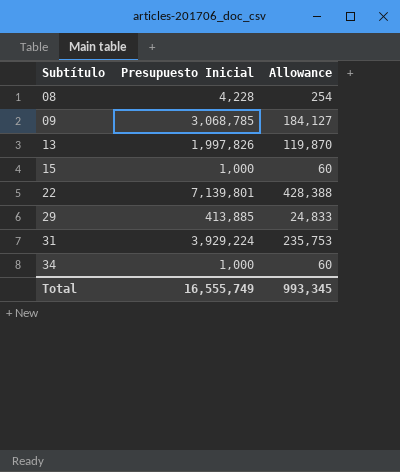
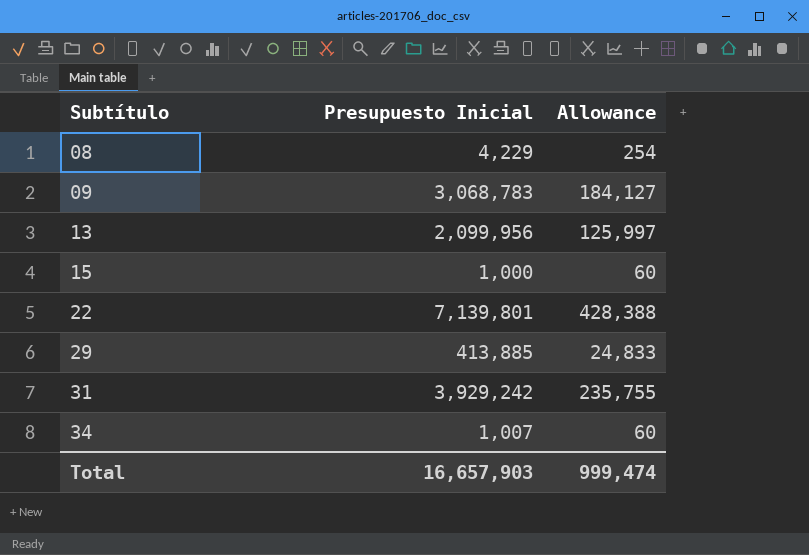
08 | Presupuesto Inicial: 4,228 -> 4,229
09 | Presupuesto Inicial: 3,068,785 -> 3,068,783
13 | Presupuesto Inicial: 1,997,826 -> 2,099,956
13 | Allowance: 119,870 -> 125,997
31 | Presupuesto Inicial: 3,929,224 -> 3,929,242
31 | Allowance: 235,753 -> 235,755
34 | Presupuesto Inicial: 1,000 -> 1,007
Total | Presupuesto Inicial: 16,555,749 -> 16,657,903
Total | Allowance: 993,345 -> 999,474

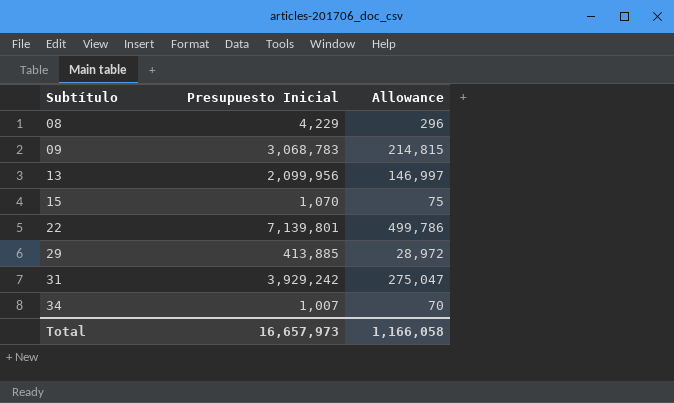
column Allowance | formula: [Presupuesto Inicial] * 0.06 -> [Presupuesto Inicial] * 0.07
15 | Presupuesto Inicial: 1,000 -> 1,070
Total | Presupuesto Inicial: 16,657,903 -> 16,657,973
Total | Allowance: 999,474 -> 1,166,058

